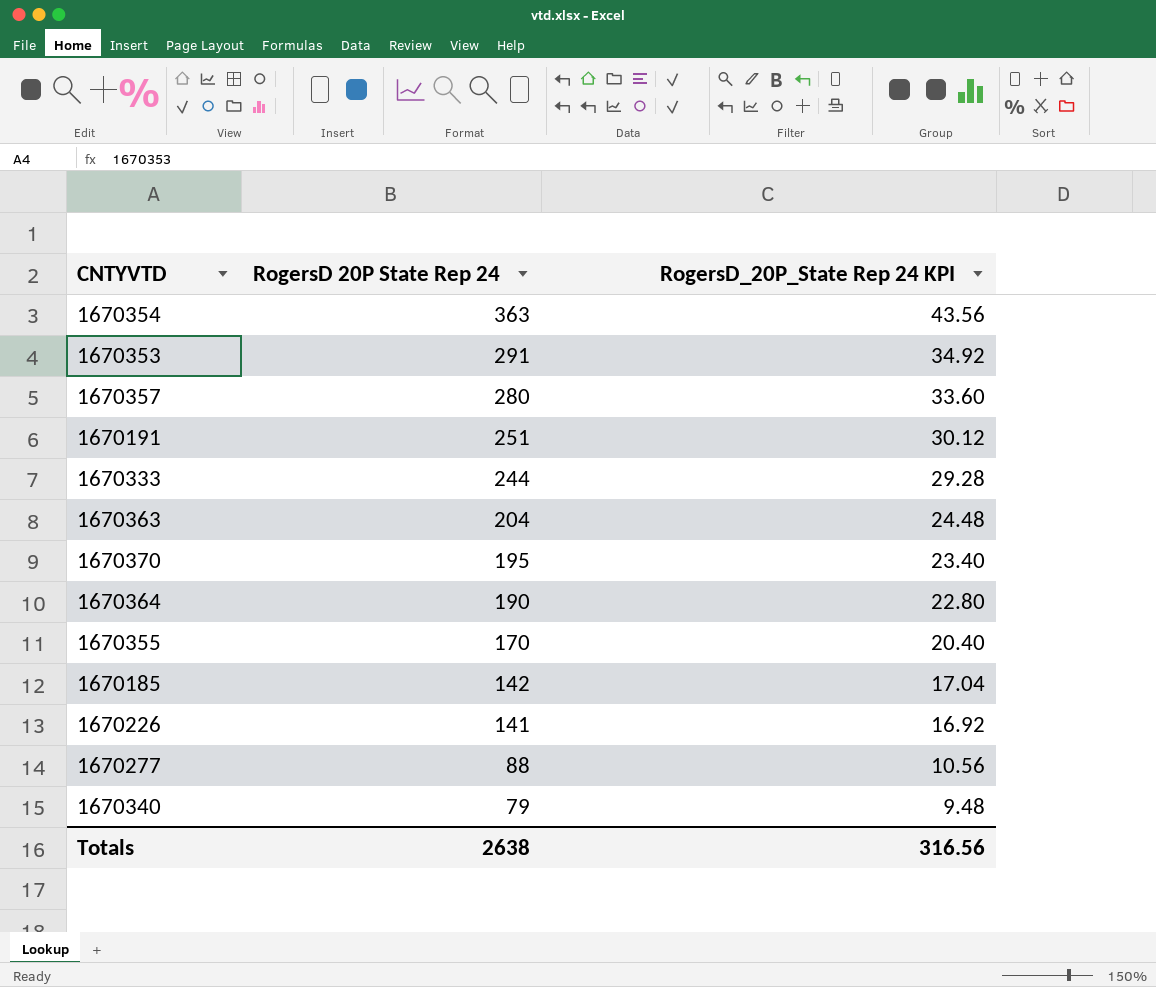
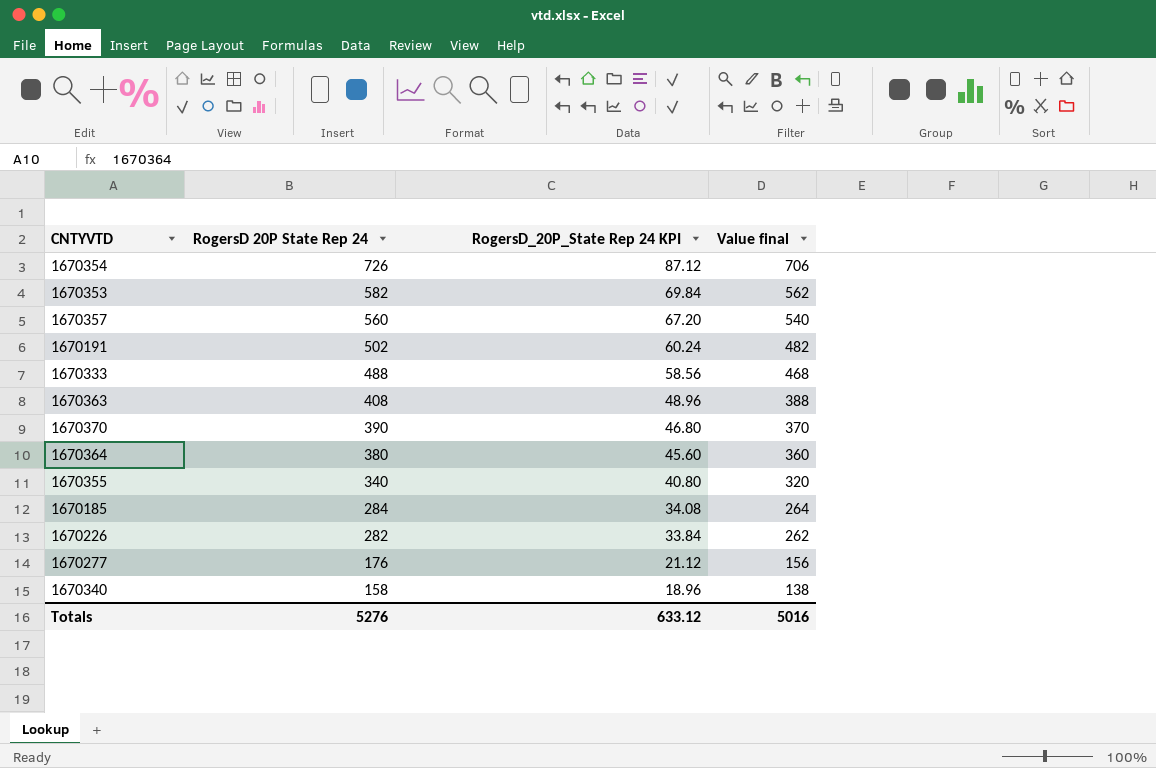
column Value final | formula: none -> [RogersD 20P State Rep 24] - 20
1670354 | RogersD 20P State Rep 24: 363 -> 726
1670354 | RogersD_20P_State Rep 24 KPI: 43.56 -> 87.12
1670353 | RogersD 20P State Rep 24: 291 -> 582
1670353 | RogersD_20P_State Rep 24 KPI: 34.92 -> 69.84
1670357 | RogersD 20P State Rep 24: 280 -> 560
1670357 | RogersD_20P_State Rep 24 KPI: 33.60 -> 67.20
1670191 | RogersD 20P State Rep 24: 251 -> 502
1670191 | RogersD_20P_State Rep 24 KPI: 30.12 -> 60.24
1670333 | RogersD 20P State Rep 24: 244 -> 488
1670333 | RogersD_20P_State Rep 24 KPI: 29.28 -> 58.56
1670363 | RogersD 20P State Rep 24: 204 -> 408
1670363 | RogersD_20P_State Rep 24 KPI: 24.48 -> 48.96
1670370 | RogersD 20P State Rep 24: 195 -> 390
1670370 | RogersD_20P_State Rep 24 KPI: 23.40 -> 46.80
1670364 | RogersD 20P State Rep 24: 190 -> 380
1670364 | RogersD_20P_State Rep 24 KPI: 22.80 -> 45.60
1670355 | RogersD 20P State Rep 24: 170 -> 340
1670355 | RogersD_20P_State Rep 24 KPI: 20.40 -> 40.80
1670185 | RogersD 20P State Rep 24: 142 -> 284
1670185 | RogersD_20P_State Rep 24 KPI: 17.04 -> 34.08
1670226 | RogersD 20P State Rep 24: 141 -> 282
1670226 | RogersD_20P_State Rep 24 KPI: 16.92 -> 33.84
1670277 | RogersD 20P State Rep 24: 88 -> 176
1670277 | RogersD_20P_State Rep 24 KPI: 10.56 -> 21.12
1670340 | RogersD 20P State Rep 24: 79 -> 158
1670340 | RogersD_20P_State Rep 24 KPI: 9.48 -> 18.96
Totals | RogersD 20P State Rep 24: 2638 -> 5276
Totals | RogersD_20P_State Rep 24 KPI: 316.56 -> 633.12

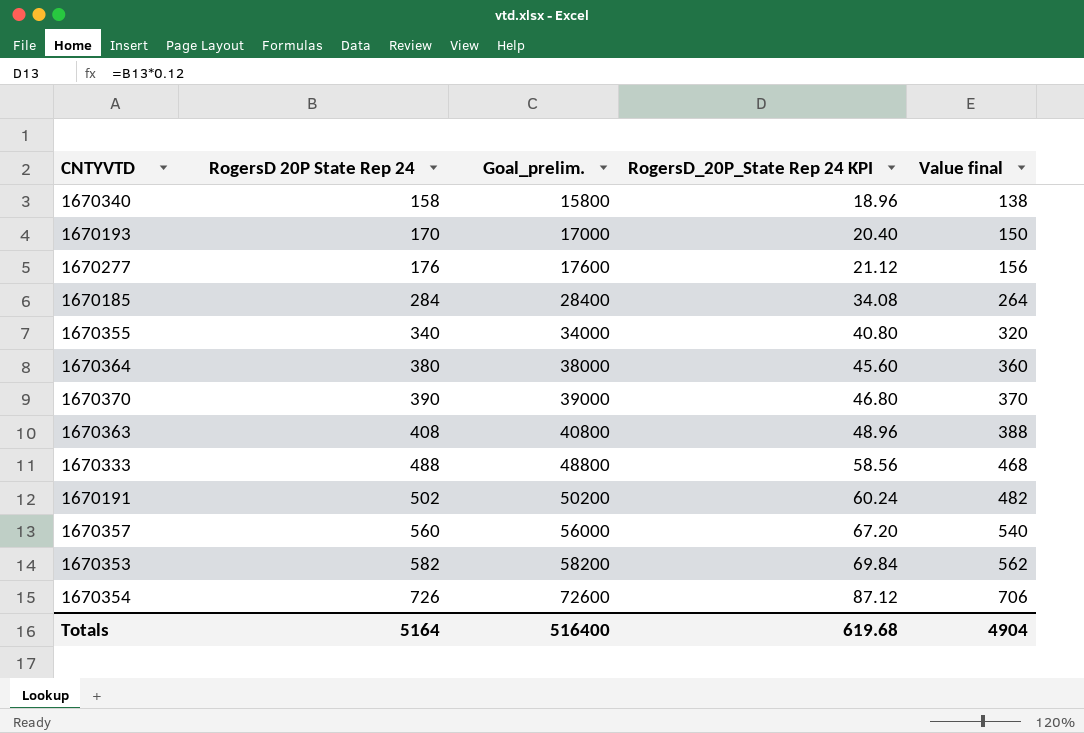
row order: RogersD 20P State Rep 24 descending -> RogersD 20P State Rep 24 ascending
column Goal_prelim. | formula: none -> [RogersD 20P State Rep 24] * 100
row 1670226: 282 | 33.84 | 262 -> none
row 1670193: none -> 170 | 17000 | 20.40 | 150
Totals | RogersD 20P State Rep 24: 5276 -> 5164
Totals | RogersD_20P_State Rep 24 KPI: 633.12 -> 619.68
Totals | Value final: 5016 -> 4904

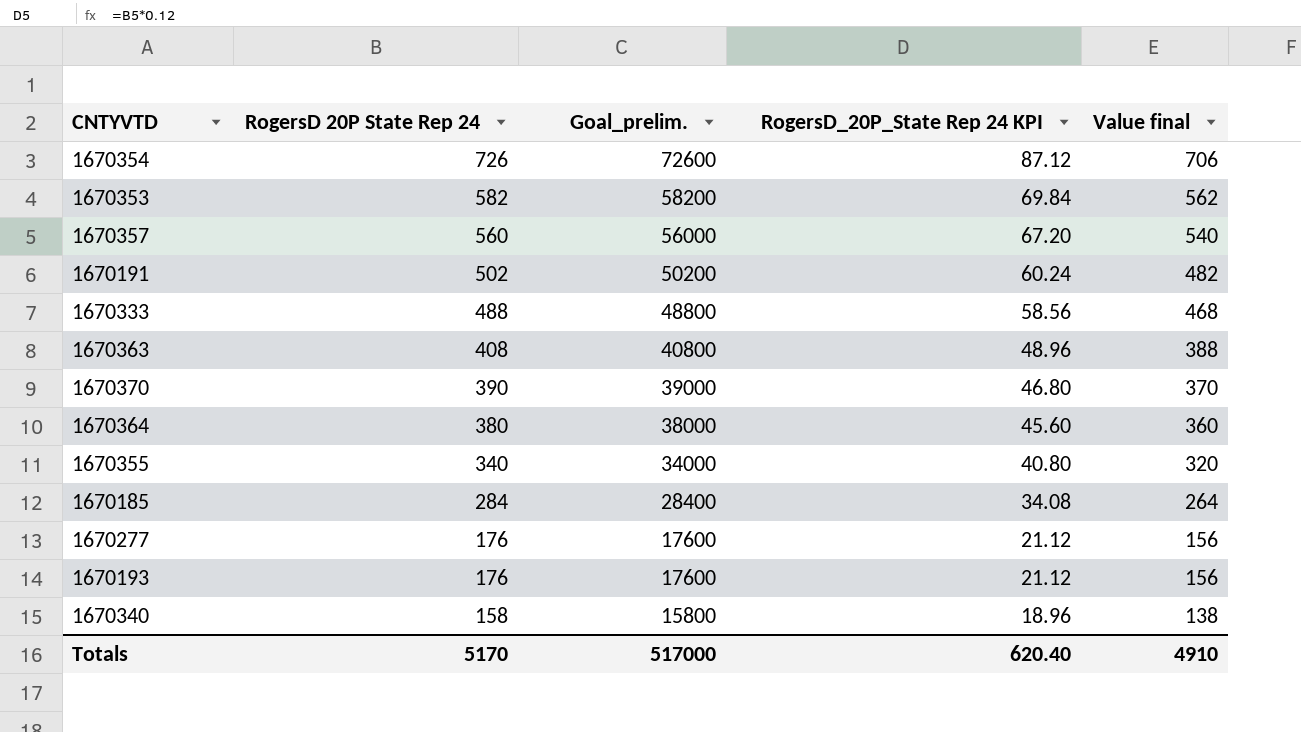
row order: RogersD 20P State Rep 24 ascending -> RogersD 20P State Rep 24 descending
1670193 | RogersD 20P State Rep 24: 170 -> 176
1670193 | Goal_prelim.: 17000 -> 17600
1670193 | RogersD_20P_State Rep 24 KPI: 20.40 -> 21.12
1670193 | Value final: 150 -> 156
Totals | RogersD 20P State Rep 24: 5164 -> 5170
Totals | Goal_prelim.: 516400 -> 517000
Totals | RogersD_20P_State Rep 24 KPI: 619.68 -> 620.40
Totals | Value final: 4904 -> 4910

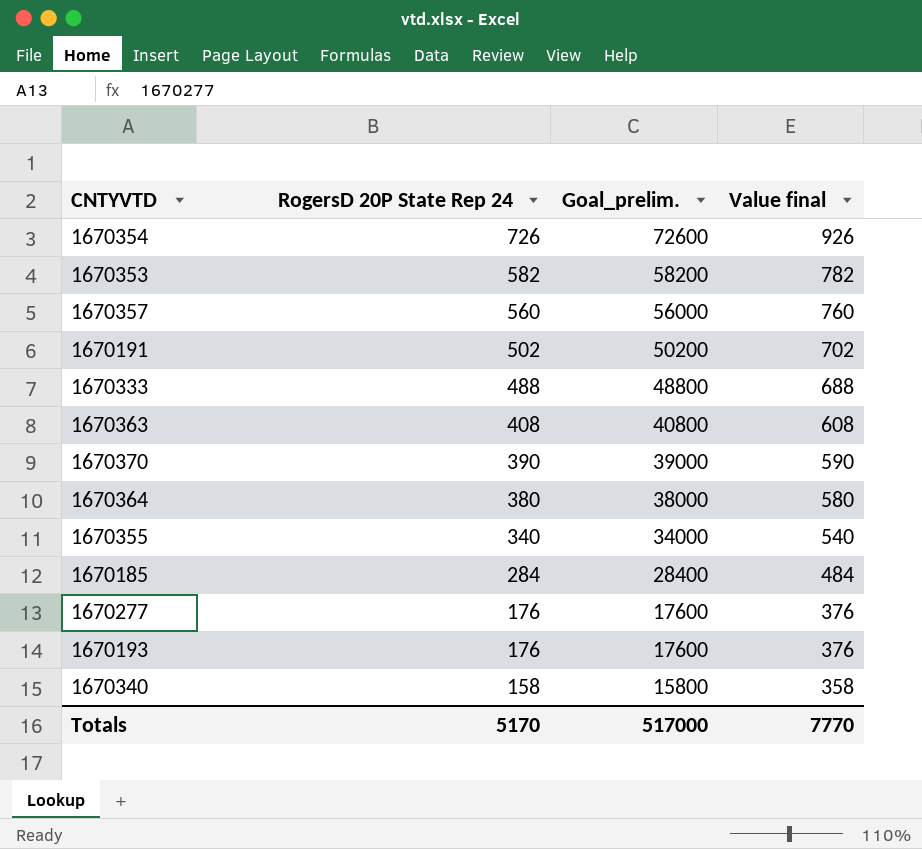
column RogersD_20P_State Rep 24 KPI | formula: [RogersD 20P State Rep 24] * 0.12 -> none
column Value final | formula: [RogersD 20P State Rep 24] - 20 -> [RogersD 20P State Rep 24] + 200
Totals | Value final: 4910 -> 7770

